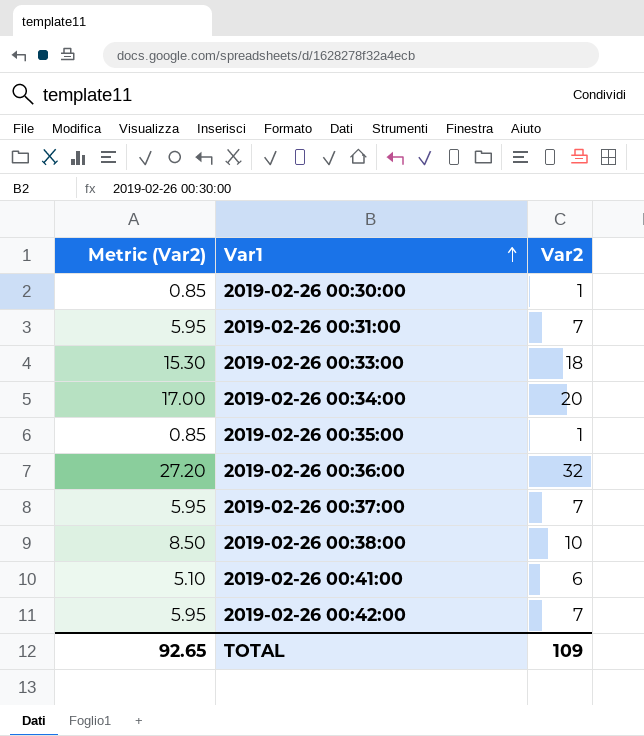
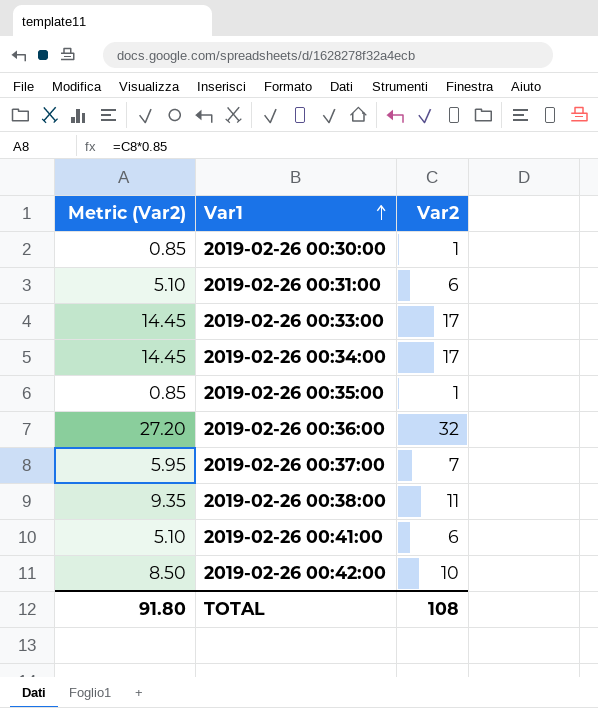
2019-02-26 00:31:00 | Metric (Var2): 5.95 -> 5.10
2019-02-26 00:31:00 | Var2: 7 -> 6
2019-02-26 00:33:00 | Metric (Var2): 15.30 -> 14.45
2019-02-26 00:33:00 | Var2: 18 -> 17
2019-02-26 00:34:00 | Metric (Var2): 17.00 -> 14.45
2019-02-26 00:34:00 | Var2: 20 -> 17
2019-02-26 00:38:00 | Metric (Var2): 8.50 -> 9.35
2019-02-26 00:38:00 | Var2: 10 -> 11
2019-02-26 00:42:00 | Metric (Var2): 5.95 -> 8.50
2019-02-26 00:42:00 | Var2: 7 -> 10
TOTAL | Metric (Var2): 92.65 -> 91.80
TOTAL | Var2: 109 -> 108

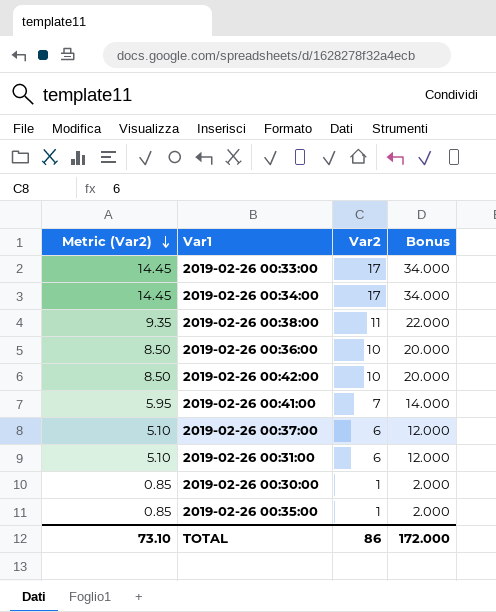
row order: Var1 ascending -> Metric (Var2) descending
column Bonus | formula: none -> [Var2] * 2
2019-02-26 00:36:00 | Metric (Var2): 27.20 -> 8.50
2019-02-26 00:36:00 | Var2: 32 -> 10
2019-02-26 00:41:00 | Metric (Var2): 5.10 -> 5.95
2019-02-26 00:41:00 | Var2: 6 -> 7
2019-02-26 00:37:00 | Metric (Var2): 5.95 -> 5.10
2019-02-26 00:37:00 | Var2: 7 -> 6
TOTAL | Metric (Var2): 91.80 -> 73.10
TOTAL | Var2: 108 -> 86

